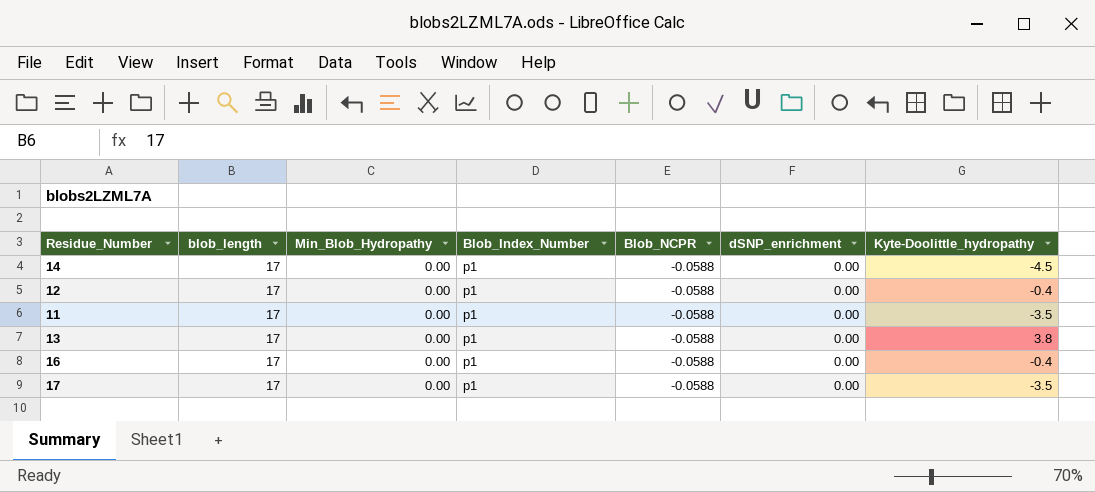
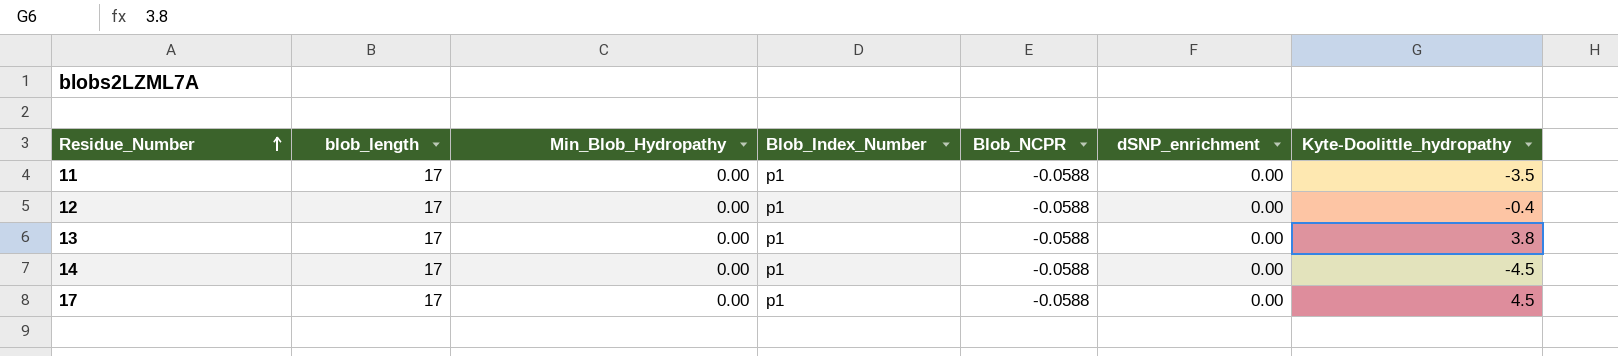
row order: none -> Residue_Number ascending
row 16: 17 | 0.00 | p1 | -0.0588 | 0.00 | -0.4 -> none
17 | Kyte-Doolittle_hydropathy: -3.5 -> 4.5

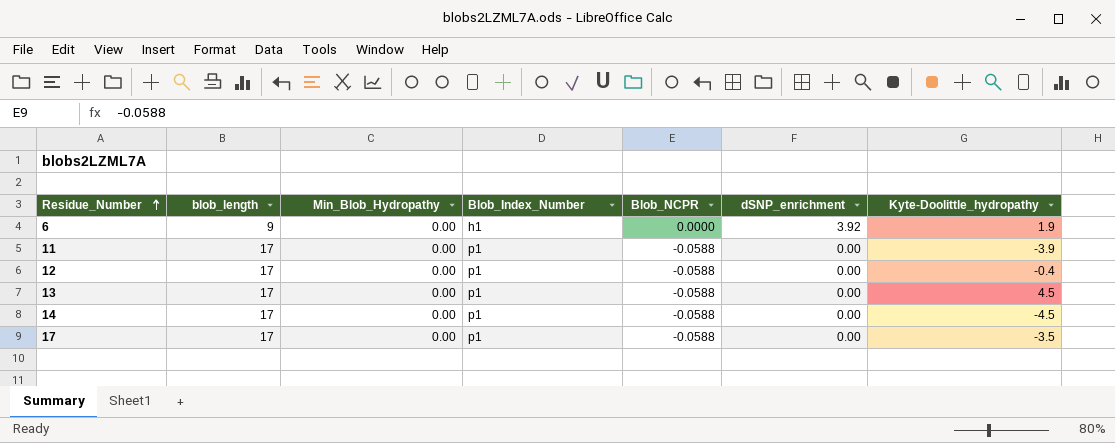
row 6: none -> 9 | 0.00 | h1 | 0.0000 | 3.92 | 1.9
11 | Kyte-Doolittle_hydropathy: -3.5 -> -3.9
13 | Kyte-Doolittle_hydropathy: 3.8 -> 4.5
17 | Kyte-Doolittle_hydropathy: 4.5 -> -3.5

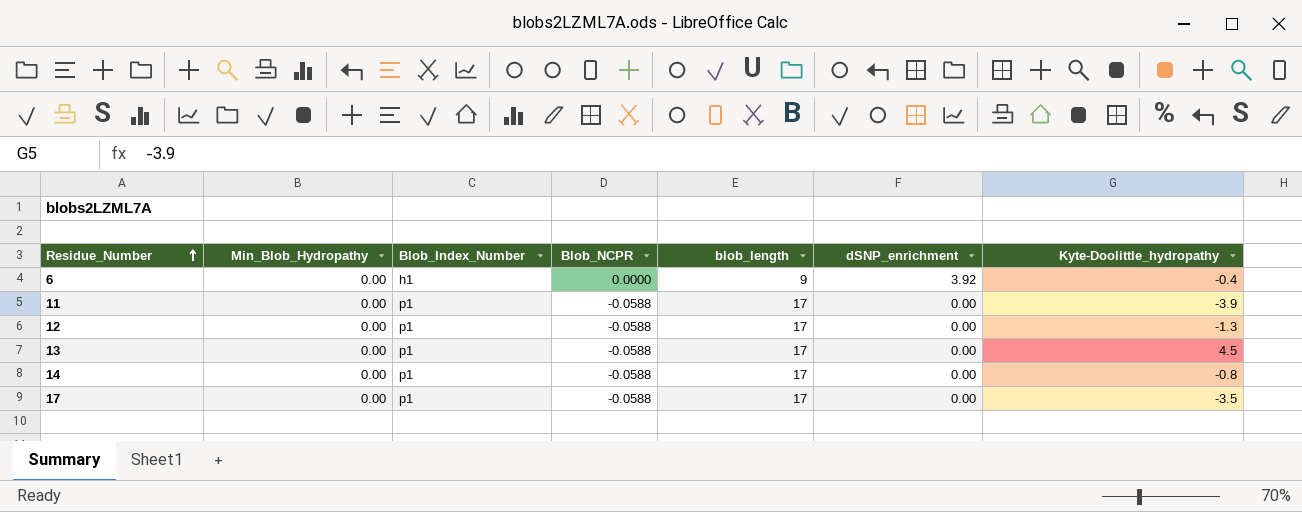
column blob_length | position: 2 -> 5
6 | Kyte-Doolittle_hydropathy: 1.9 -> -0.4
12 | Kyte-Doolittle_hydropathy: -0.4 -> -1.3
14 | Kyte-Doolittle_hydropathy: -4.5 -> -0.8

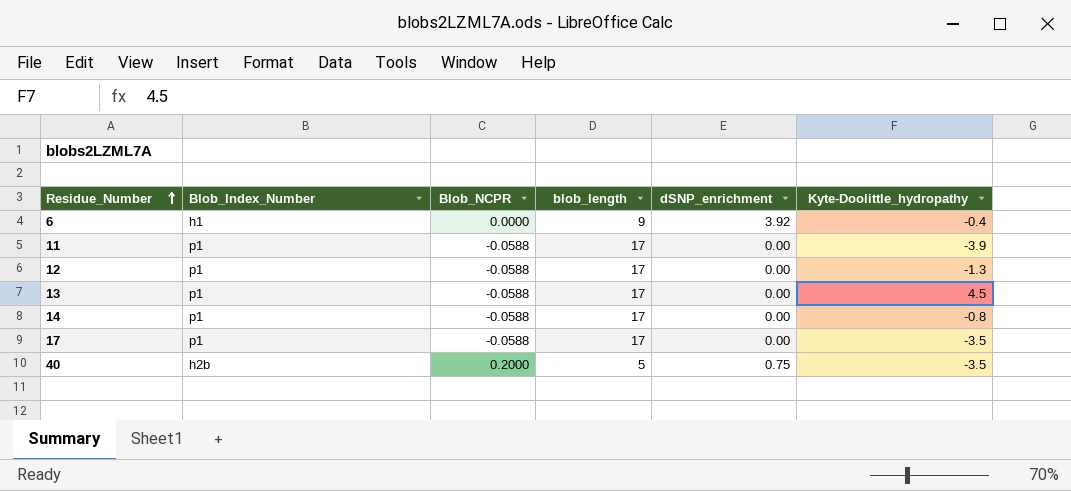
column Min_Blob_Hydropathy | position: 2 -> none
row 40: none -> h2b | 0.2000 | 5 | 0.75 | -3.5

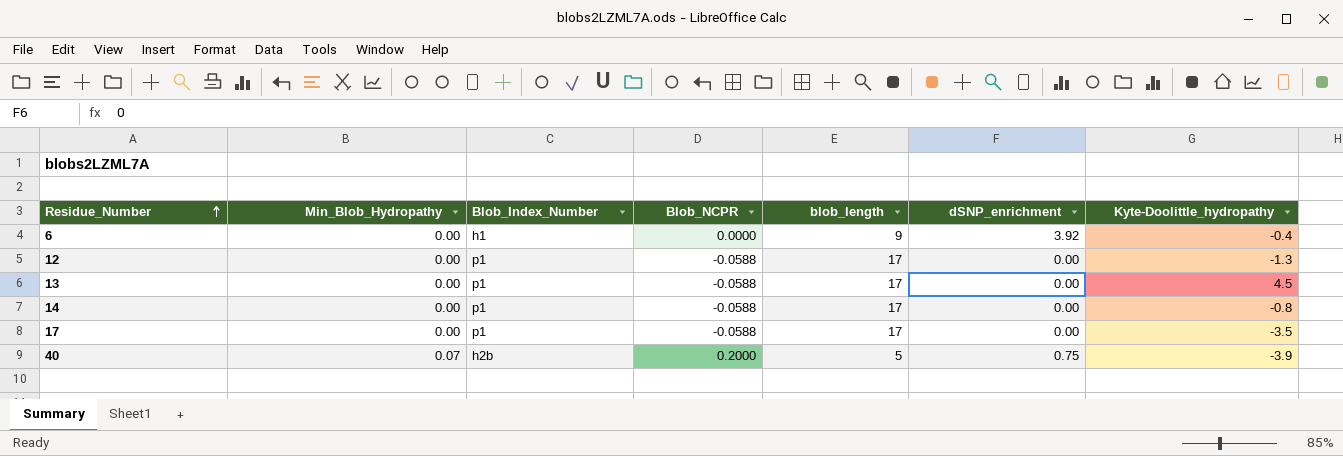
column Min_Blob_Hydropathy | position: none -> 2
row 11: p1 | -0.0588 | 17 | 0.00 | -3.9 -> none
40 | Kyte-Doolittle_hydropathy: -3.5 -> -3.9

